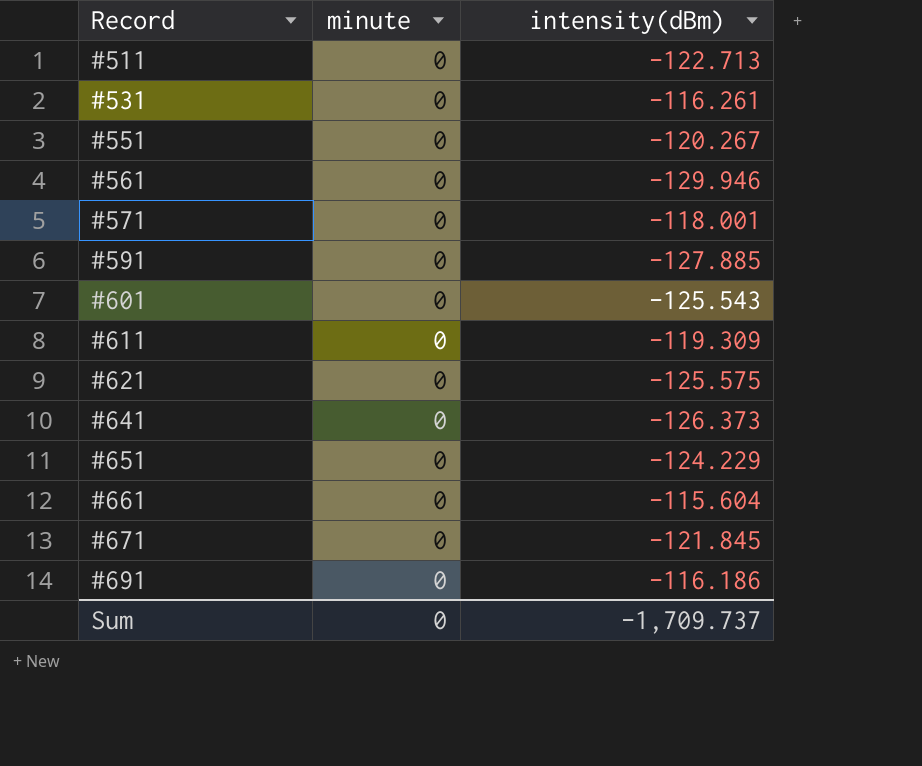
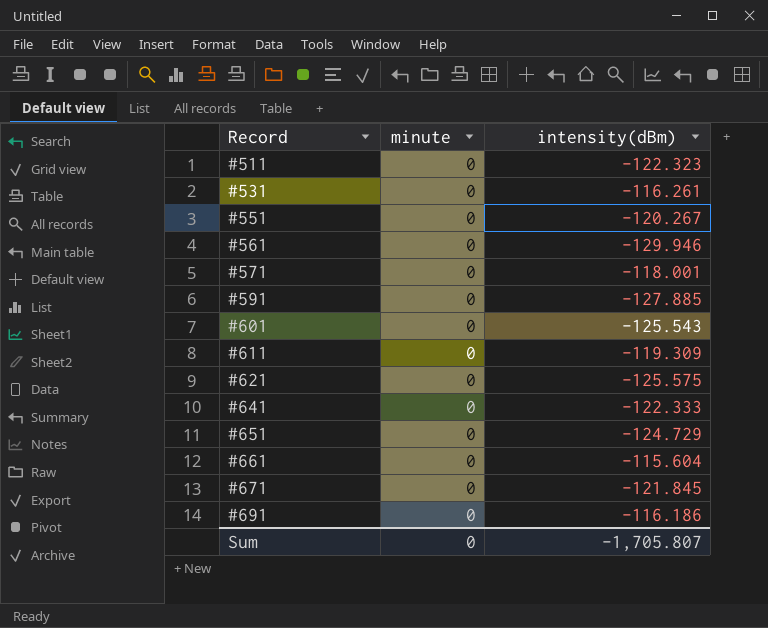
#511 | intensity(dBm): -122.713 -> -122.323
#641 | intensity(dBm): -126.373 -> -122.333
#651 | intensity(dBm): -124.229 -> -124.729
Sum | intensity(dBm): -1,709.737 -> -1,705.807

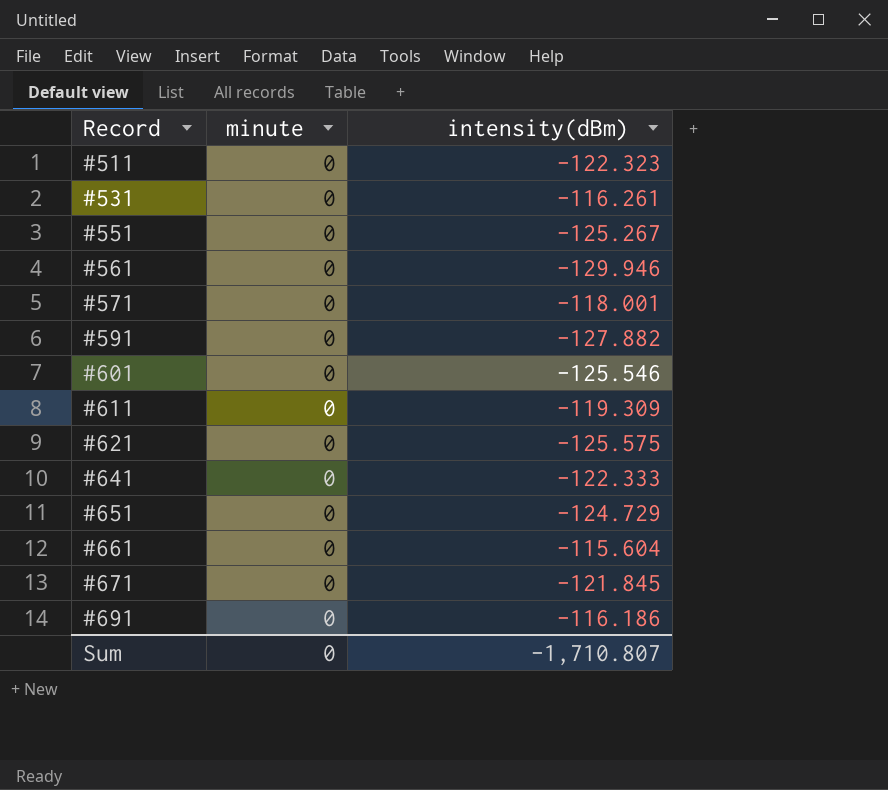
#551 | intensity(dBm): -120.267 -> -125.267
#591 | intensity(dBm): -127.885 -> -127.882
#601 | intensity(dBm): -125.543 -> -125.546
Sum | intensity(dBm): -1,705.807 -> -1,710.807

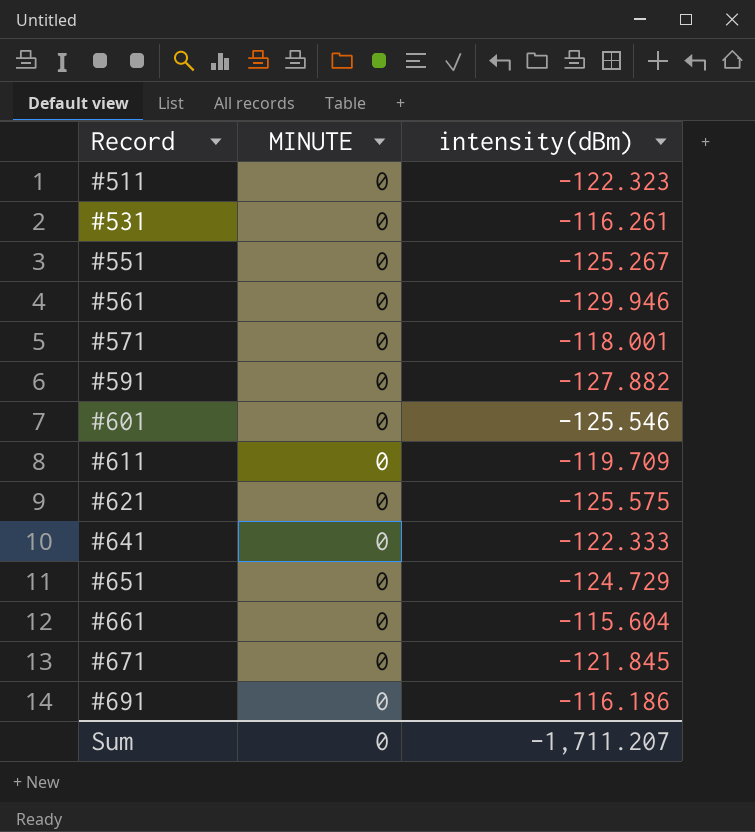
column name: minute -> MINUTE
#611 | intensity(dBm): -119.309 -> -119.709
Sum | intensity(dBm): -1,710.807 -> -1,711.207

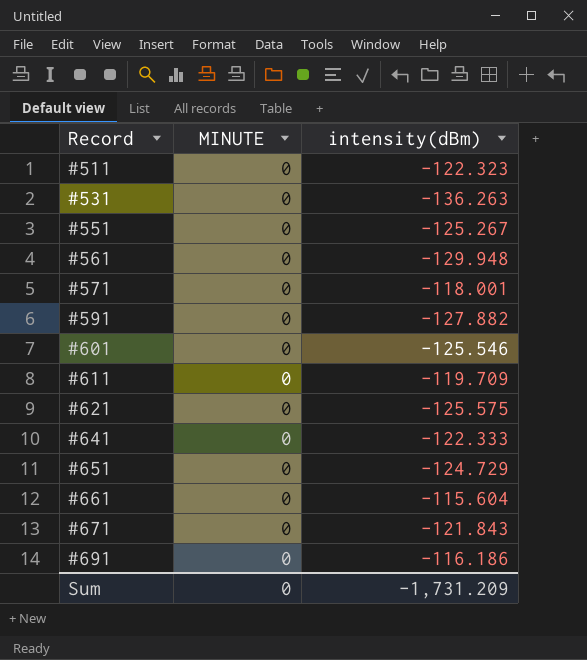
#531 | intensity(dBm): -116.261 -> -136.263
#561 | intensity(dBm): -129.946 -> -129.948
#671 | intensity(dBm): -121.845 -> -121.843
Sum | intensity(dBm): -1,711.207 -> -1,731.209

